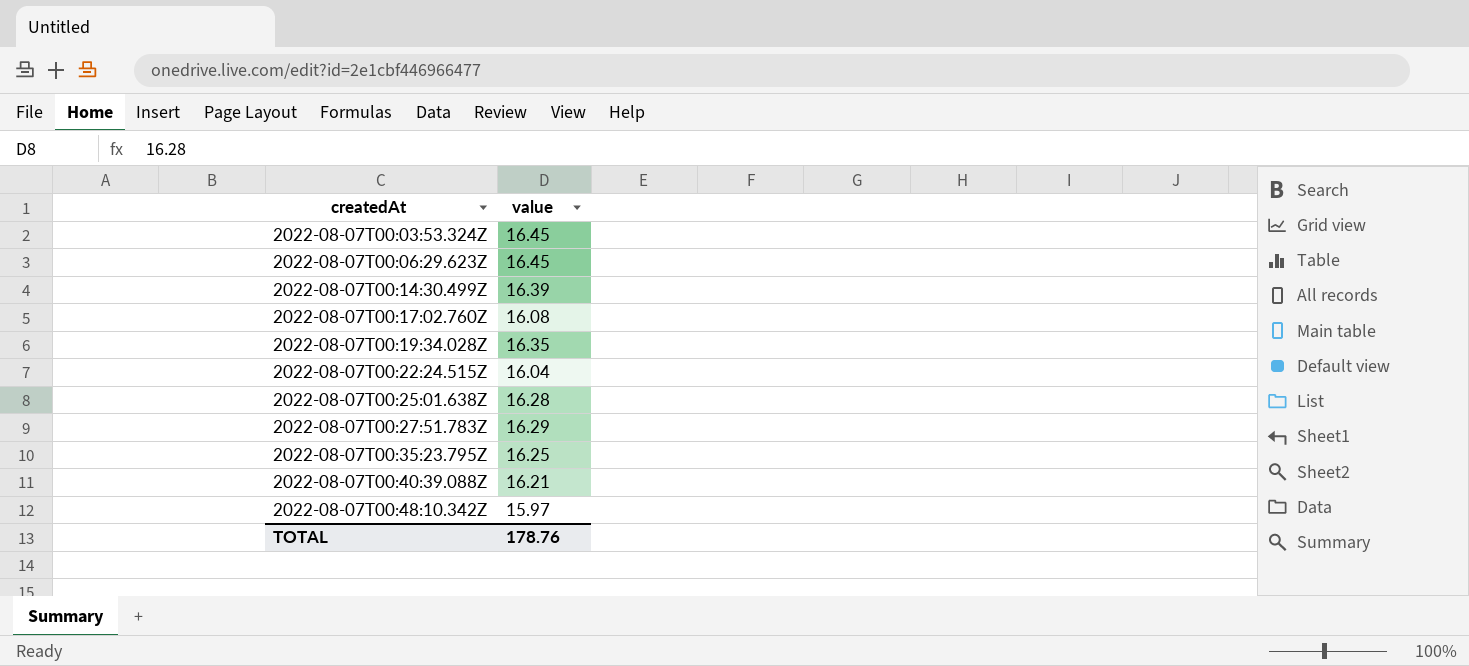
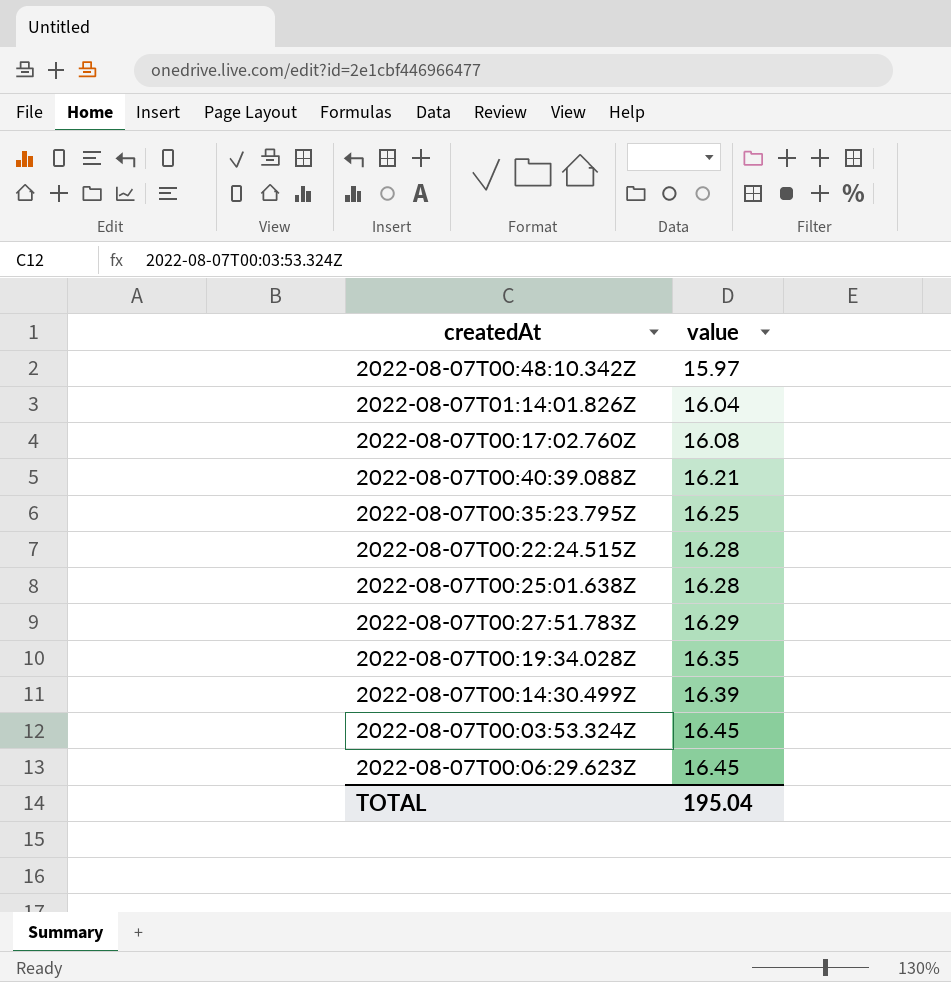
row order: createdAt ascending -> value ascending
row 2022-08-07T01:14:01.826Z: none -> 16.04
2022-08-07T00:22:24.515Z | value: 16.04 -> 16.28
TOTAL | value: 178.76 -> 195.04

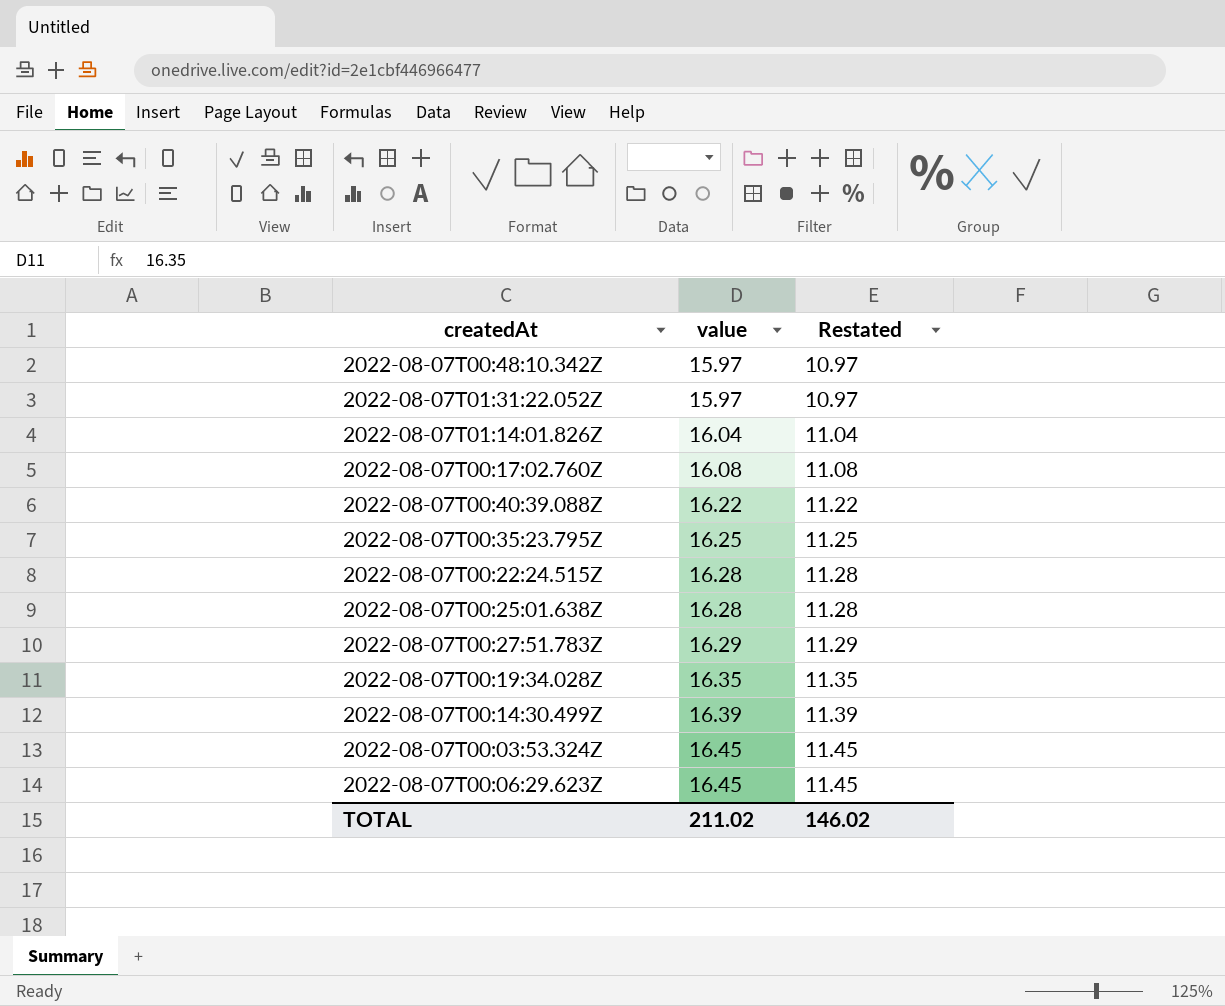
column Restated | formula: none -> [value] - 5
row 2022-08-07T01:31:22.052Z: none -> 15.97 | 10.97
2022-08-07T00:40:39.088Z | value: 16.21 -> 16.22
TOTAL | value: 195.04 -> 211.02

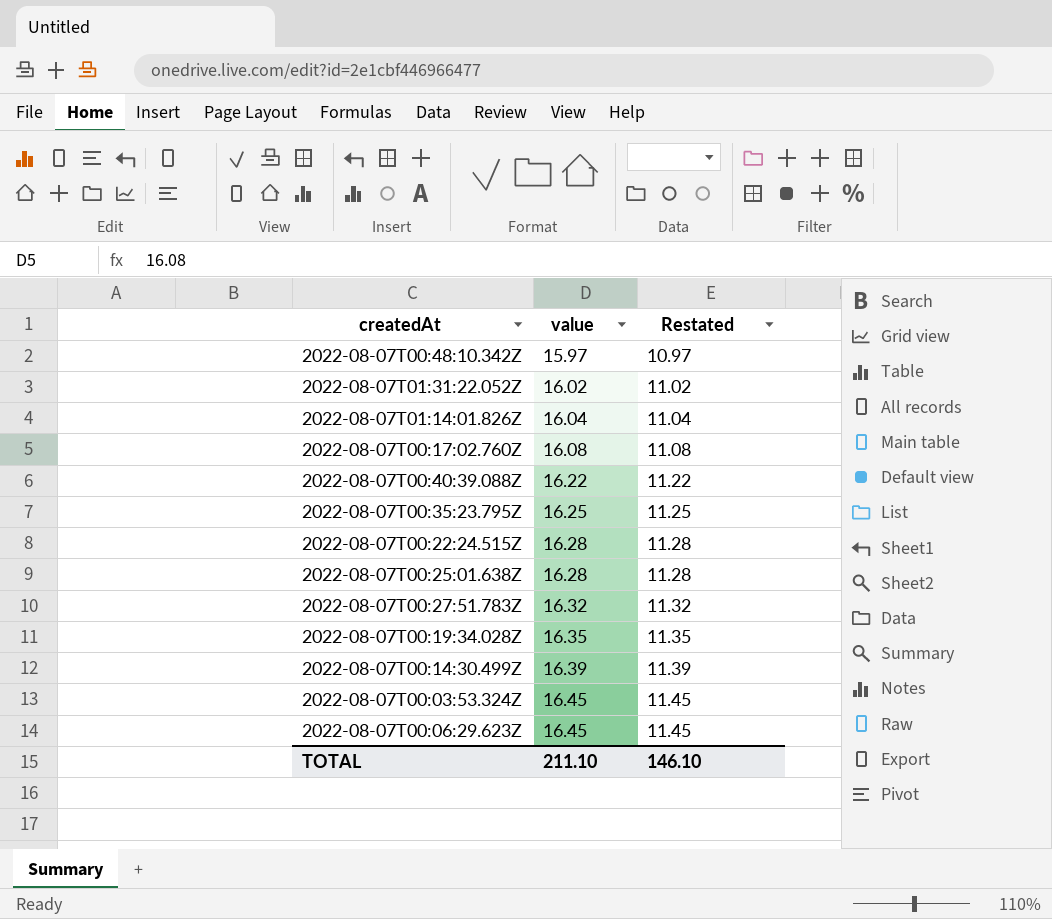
2022-08-07T01:31:22.052Z | value: 15.97 -> 16.02
2022-08-07T01:31:22.052Z | Restated: 10.97 -> 11.02
2022-08-07T00:27:51.783Z | value: 16.29 -> 16.32
2022-08-07T00:27:51.783Z | Restated: 11.29 -> 11.32
TOTAL | value: 211.02 -> 211.10
TOTAL | Restated: 146.02 -> 146.10

